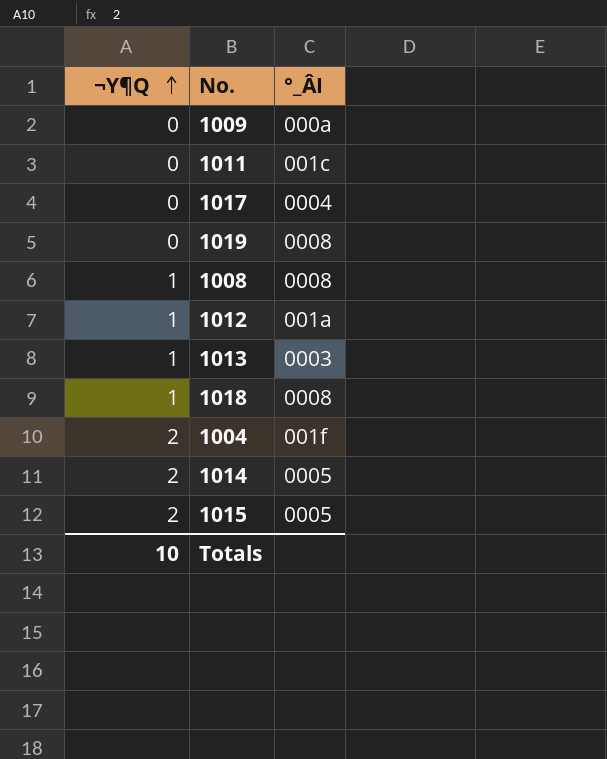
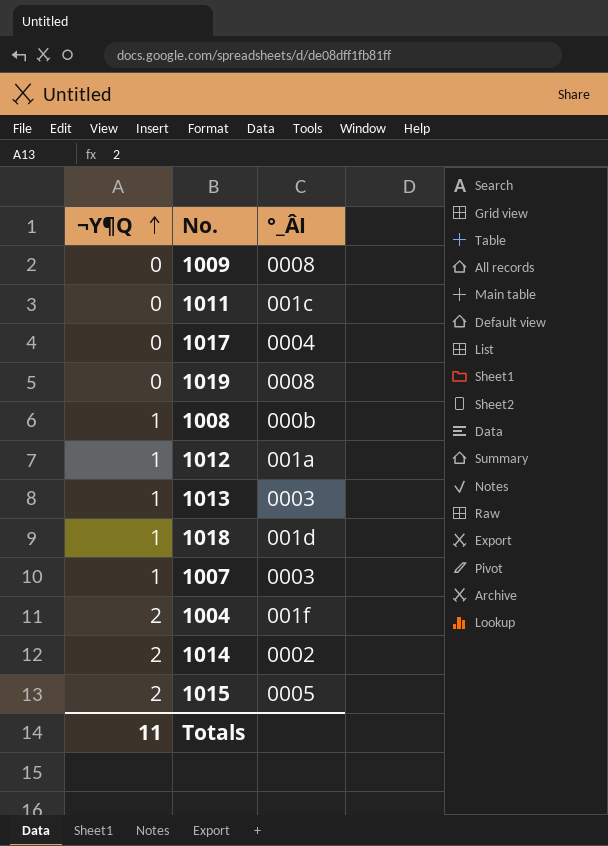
1009 | °_ÂI: 000a -> 0008
1008 | °_ÂI: 0008 -> 000b
1018 | °_ÂI: 0008 -> 001d
row 1007: none -> 1 | 0003
1014 | °_ÂI: 0005 -> 0002
Totals | ¬Y¶Q: 10 -> 11

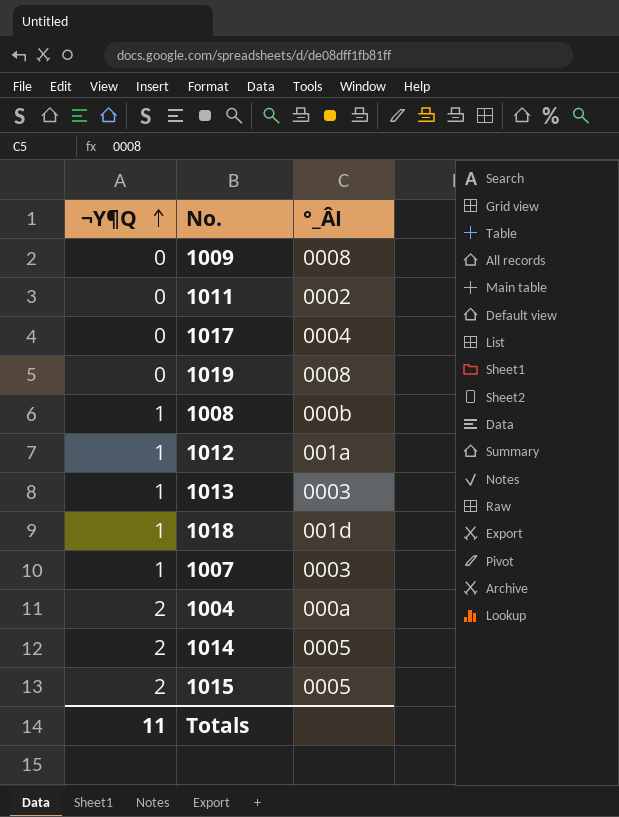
1011 | °_ÂI: 001c -> 0002
1004 | °_ÂI: 001f -> 000a
1014 | °_ÂI: 0002 -> 0005

